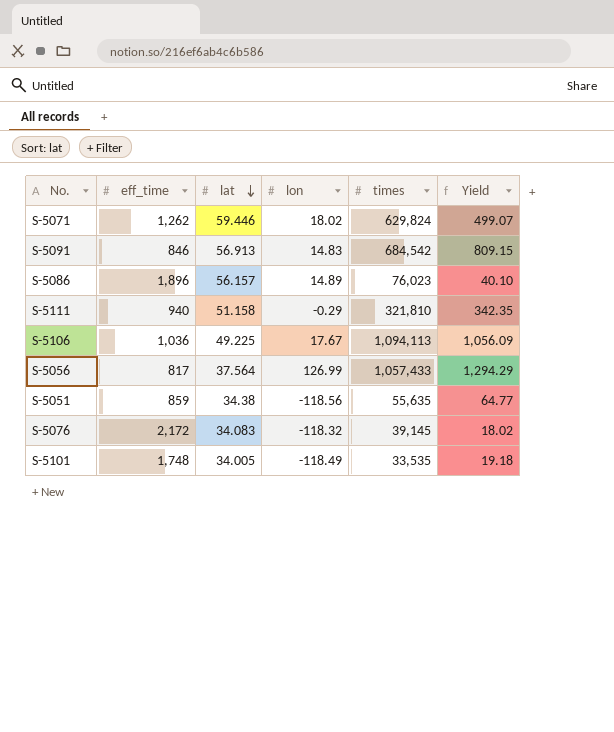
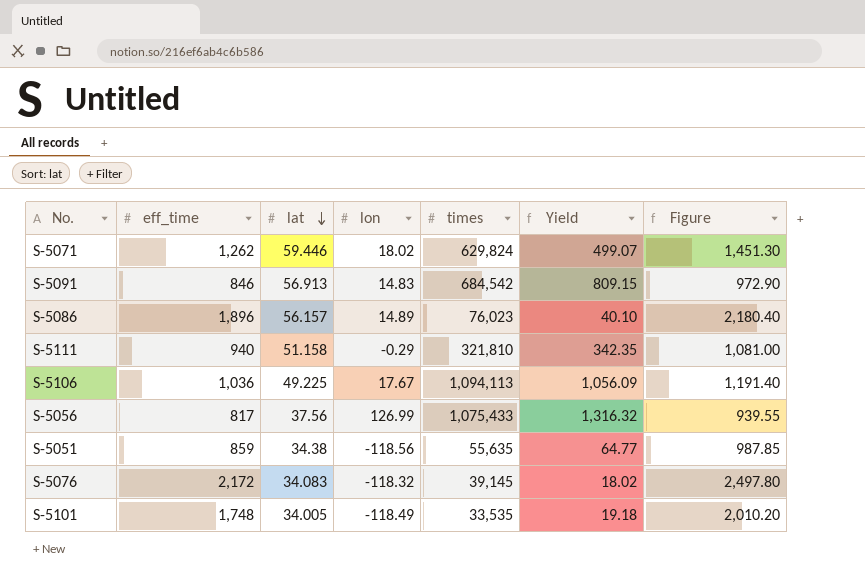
column Figure | formula: none -> [eff_time] * 1.15
S-5056 | lat: 37.564 -> 37.56
S-5056 | times: 1,057,433 -> 1,075,433
S-5056 | Yield: 1,294.29 -> 1,316.32

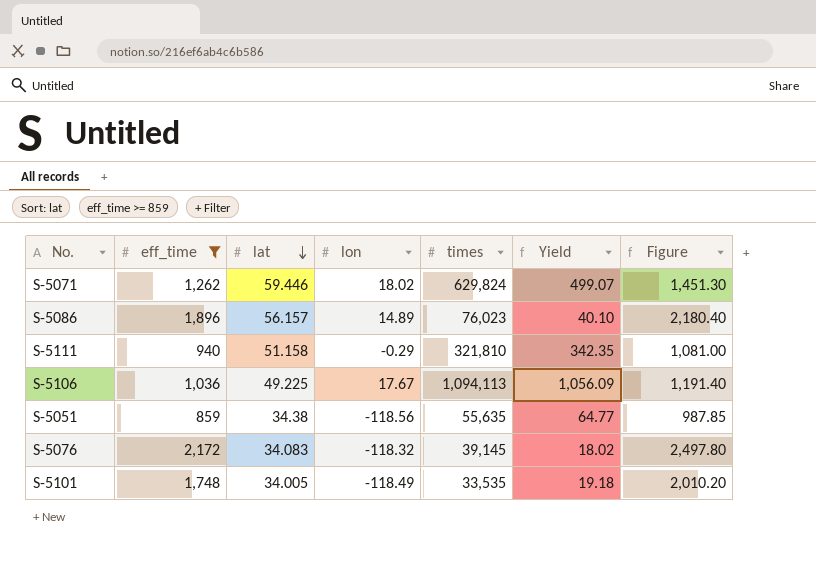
filter: none -> eff_time >= 859

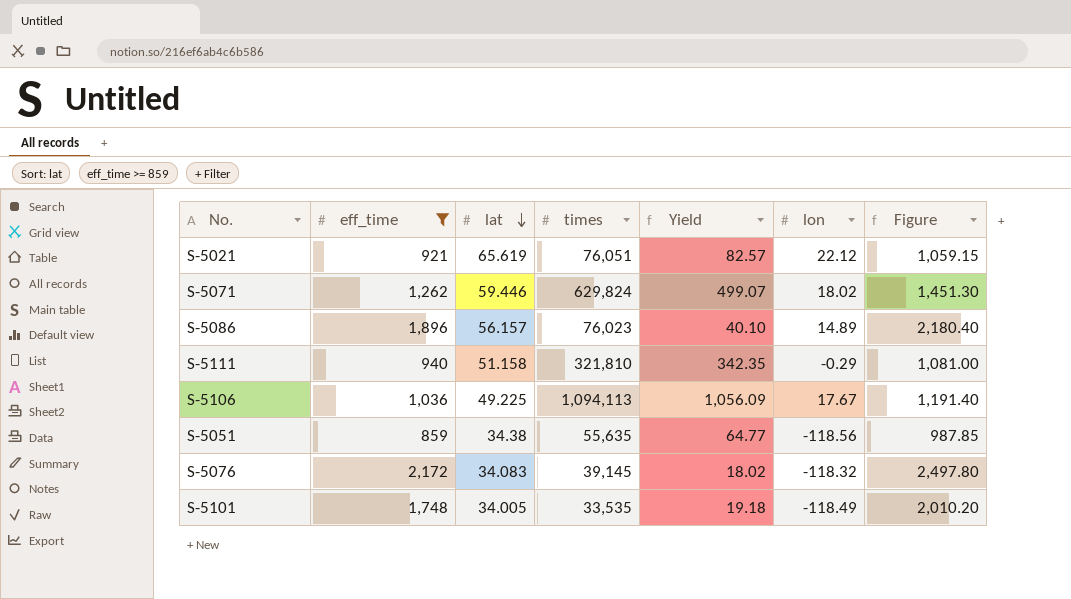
column lon | position: 4 -> 6
row S-5021: none -> 921 | 65.619 | 76,051 | 82.57 | 22.12 | 1,059.15

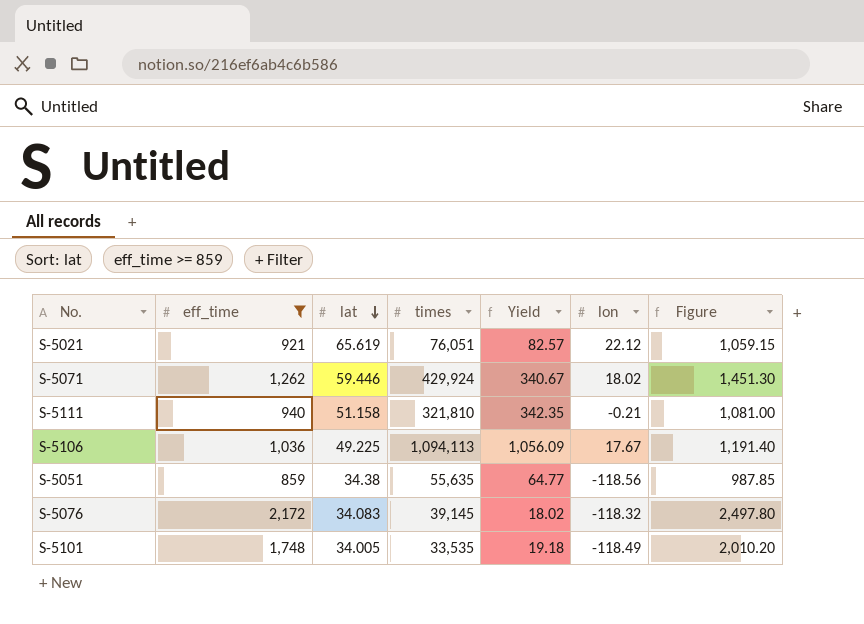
row S-5086: 1,896 | 56.157 | 76,023 | 40.10 | 14.89 | 2,180.40 -> none
S-5071 | times: 629,824 -> 429,924
S-5071 | Yield: 499.07 -> 340.67
S-5111 | lon: -0.29 -> -0.21

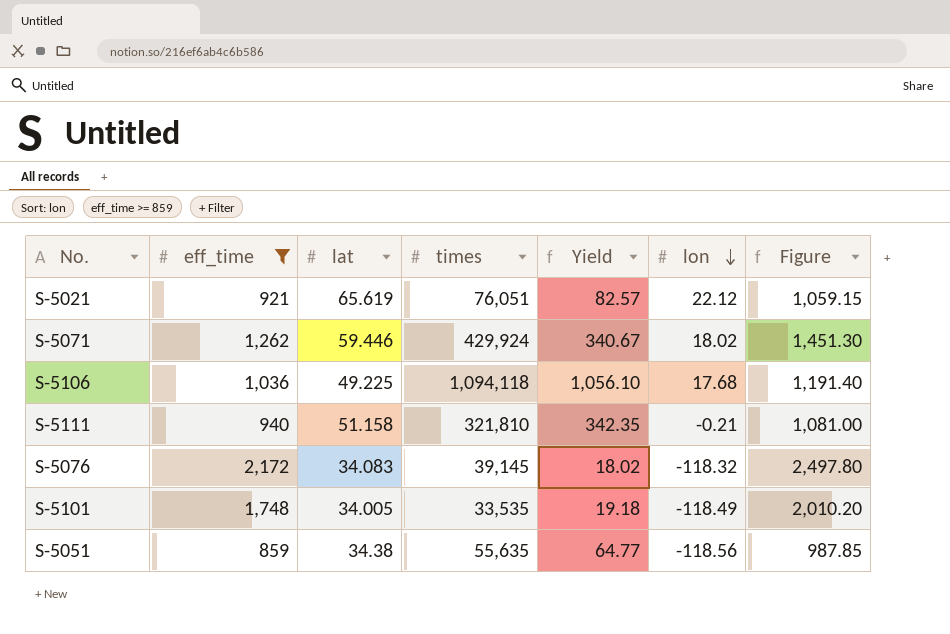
row order: lat descending -> lon descending
S-5106 | times: 1,094,113 -> 1,094,118
S-5106 | Yield: 1,056.09 -> 1,056.10
S-5106 | lon: 17.67 -> 17.68

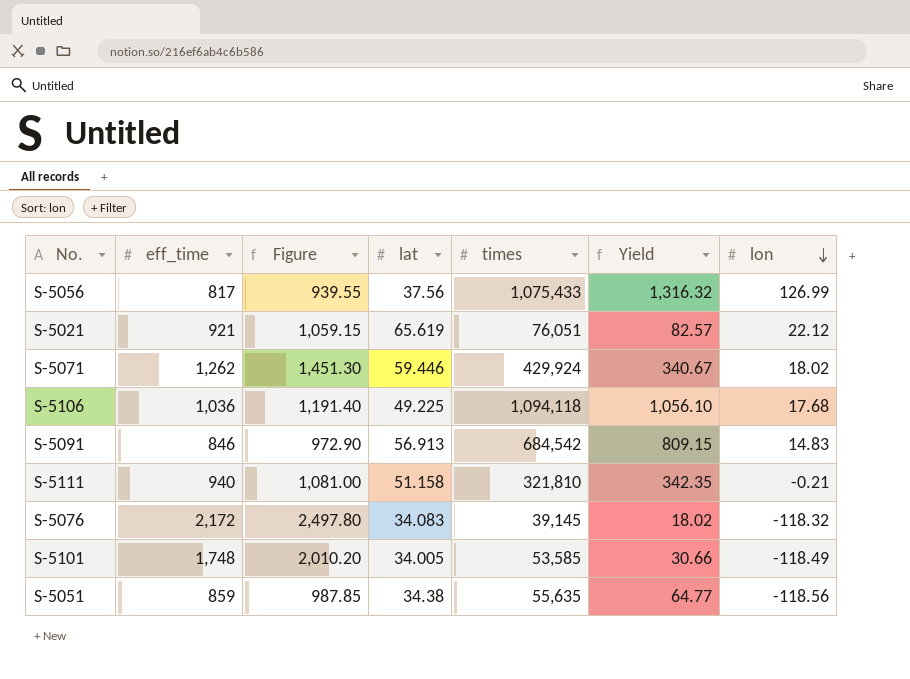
filter: eff_time >= 859 -> none
column Figure | position: 7 -> 3
S-5101 | times: 33,535 -> 53,585
S-5101 | Yield: 19.18 -> 30.66

